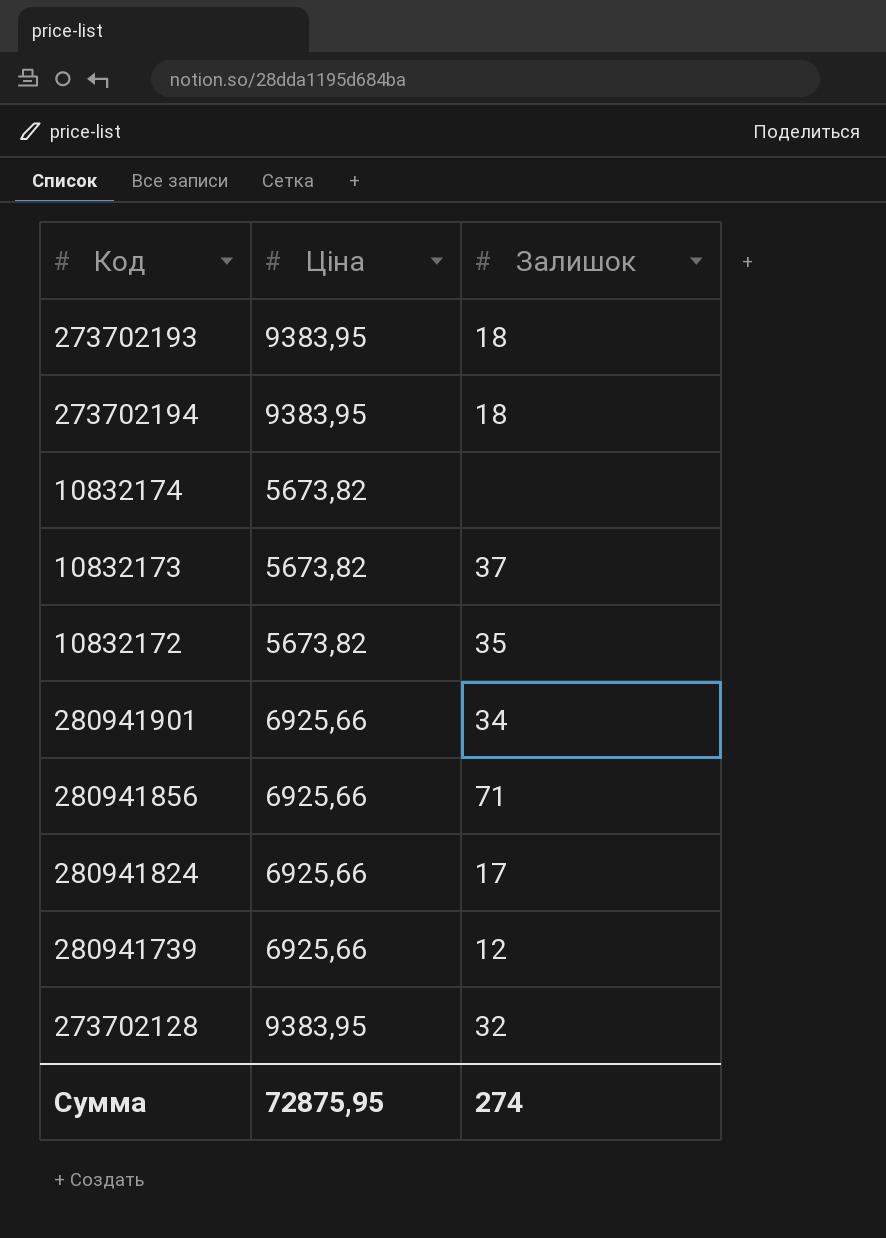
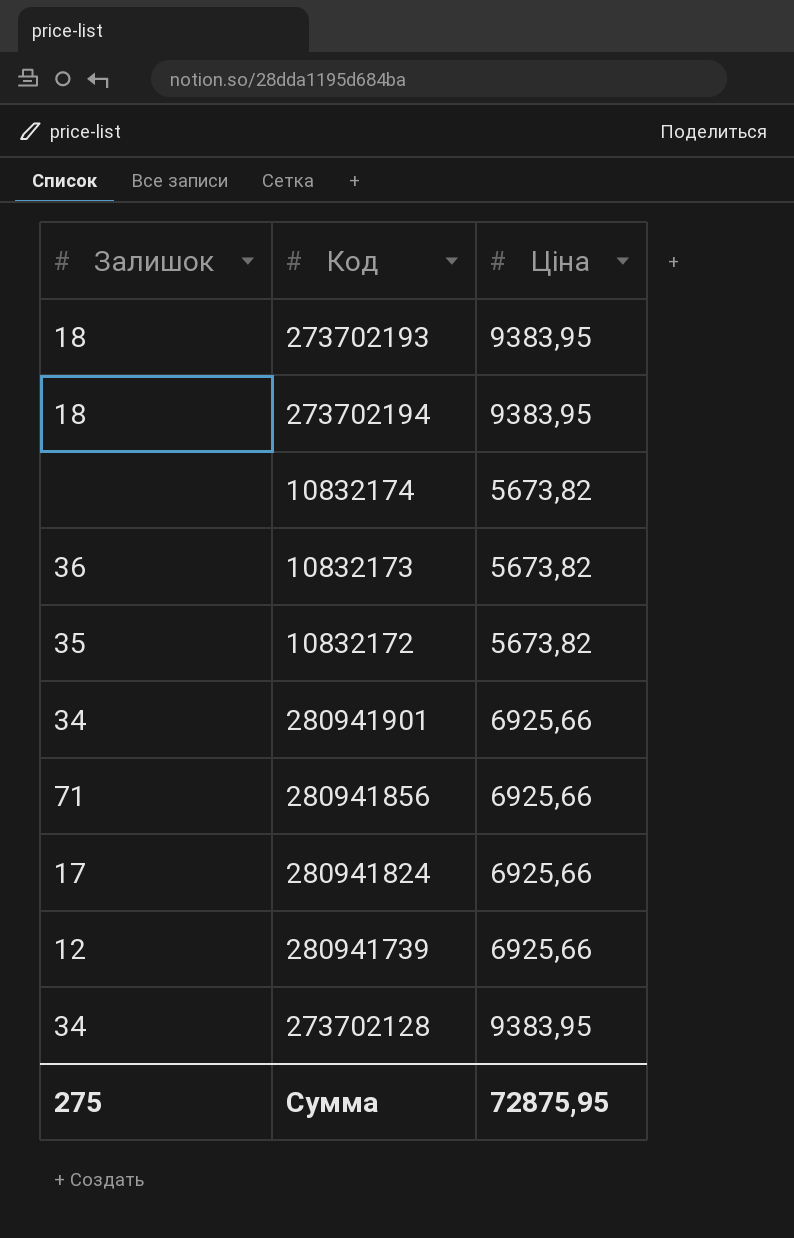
column Залишок | position: 3 -> 1
10832173 | Залишок: 37 -> 36
273702128 | Залишок: 32 -> 34
Сумма | Залишок: 274 -> 275

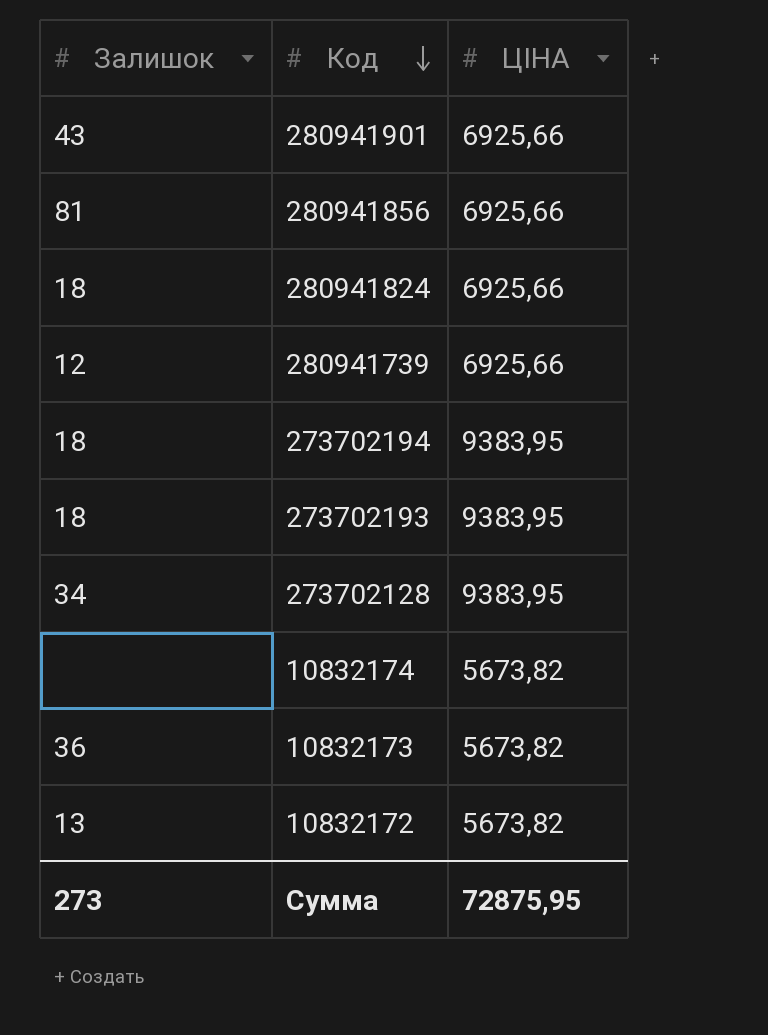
row order: none -> Код descending
column name: Ціна -> ЦІНА
280941901 | Залишок: 34 -> 43
280941856 | Залишок: 71 -> 81
280941824 | Залишок: 17 -> 18
10832172 | Залишок: 35 -> 13
Сумма | Залишок: 275 -> 273

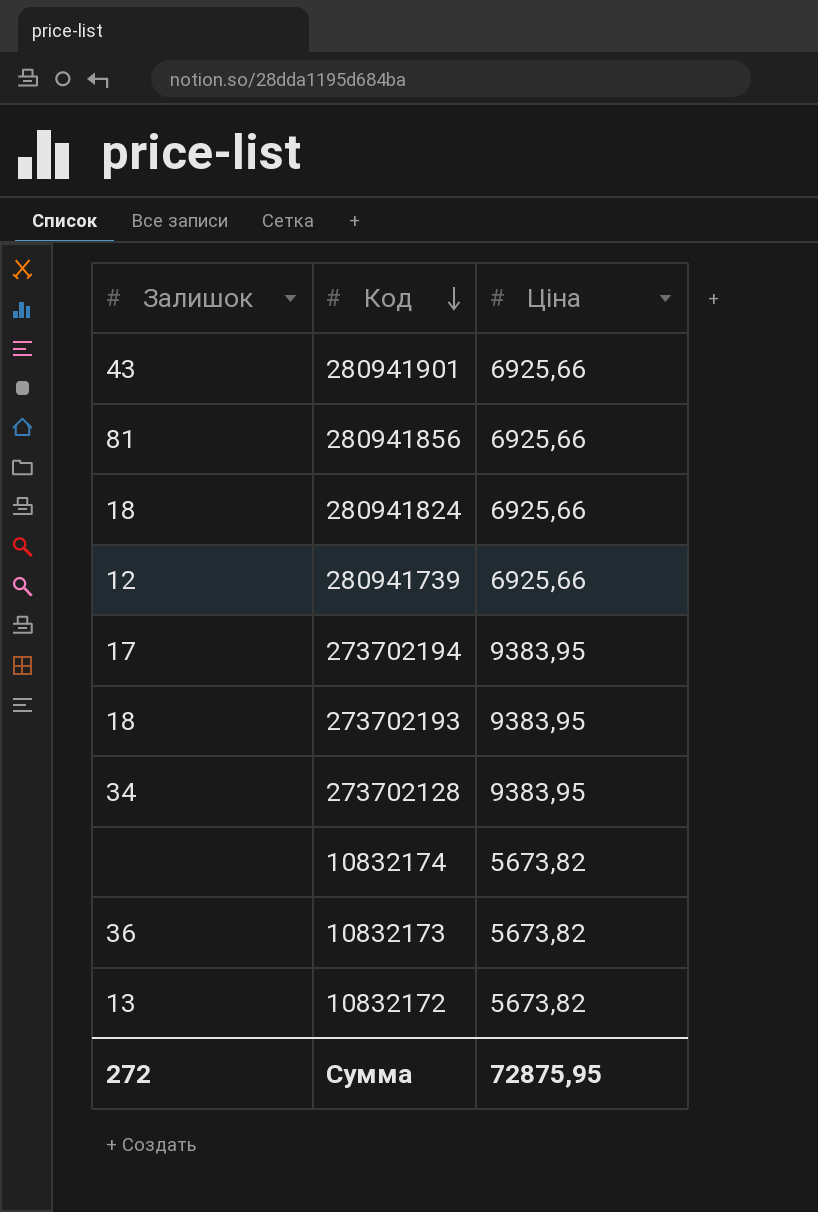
column name: ЦІНА -> Ціна
273702194 | Залишок: 18 -> 17
Сумма | Залишок: 273 -> 272

